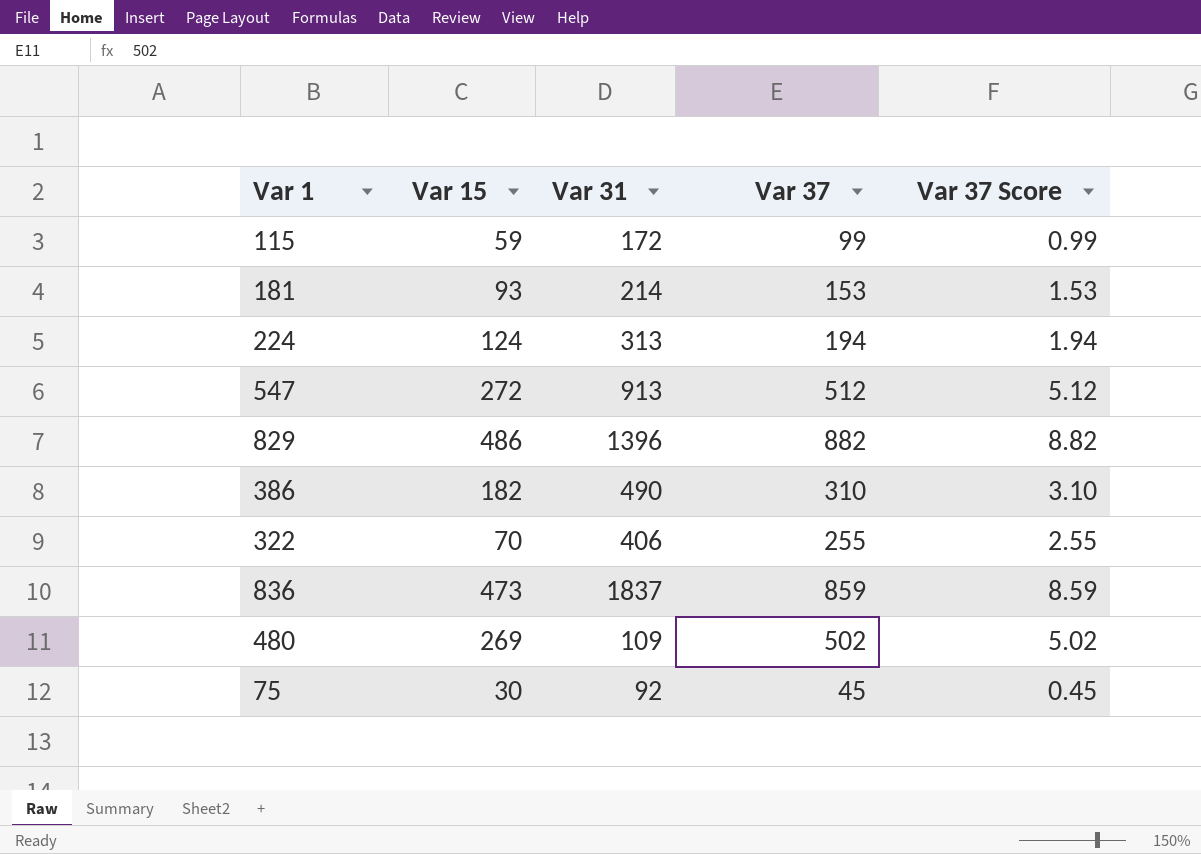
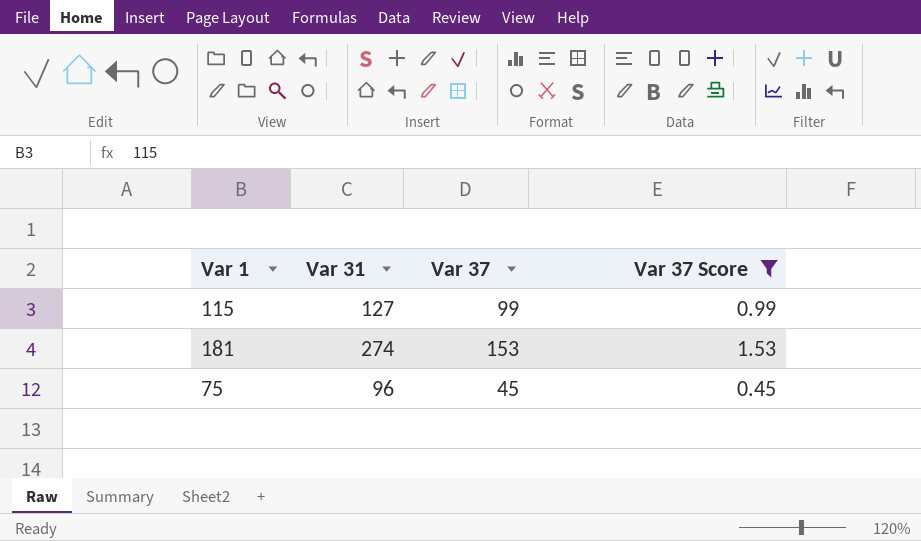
filter: none -> Var 37 Score <= 1.53
column Var 15 | position: 2 -> none
115 | Var 31: 172 -> 127
181 | Var 31: 214 -> 274
75 | Var 31: 92 -> 96

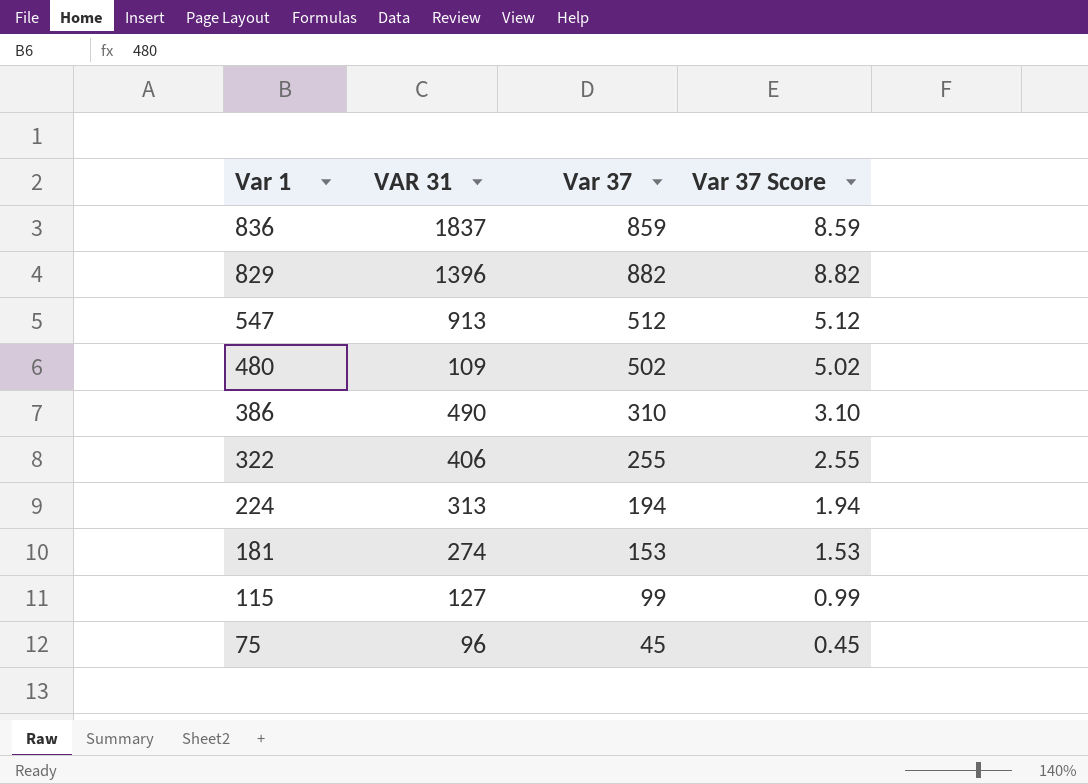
filter: Var 37 Score <= 1.53 -> none
row order: none -> Var 1 descending
column name: Var 31 -> VAR 31

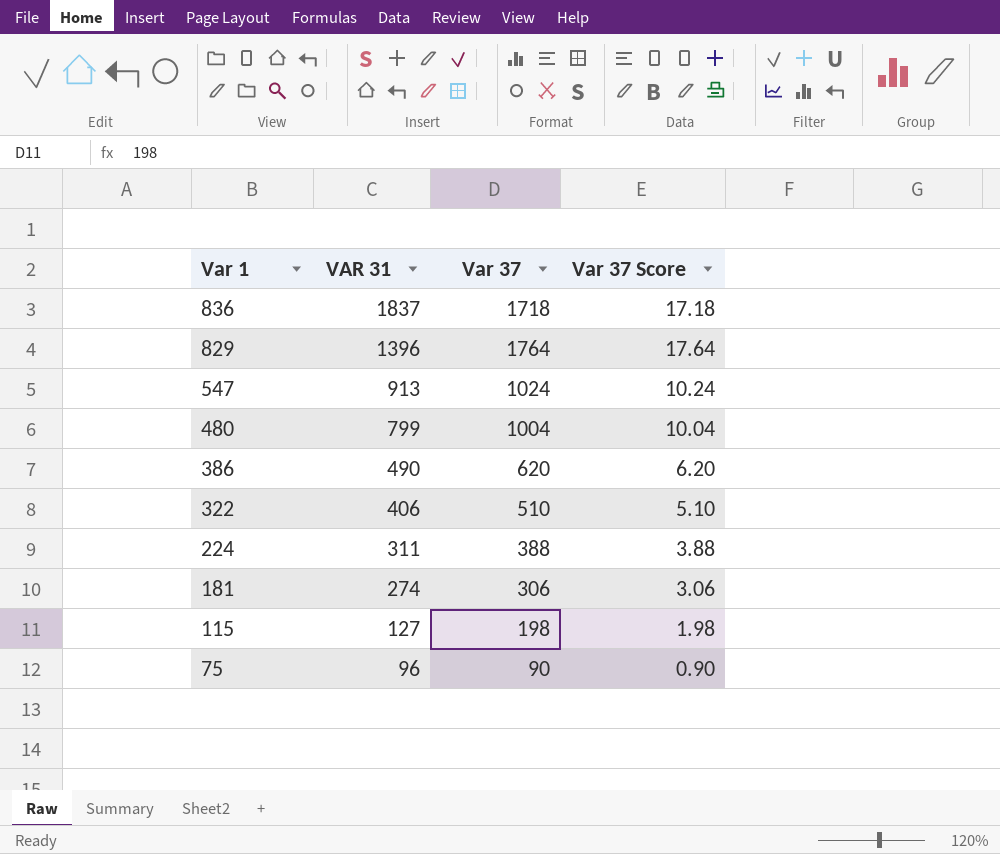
836 | Var 37: 859 -> 1718
836 | Var 37 Score: 8.59 -> 17.18
829 | Var 37: 882 -> 1764
829 | Var 37 Score: 8.82 -> 17.64
547 | Var 37: 512 -> 1024
547 | Var 37 Score: 5.12 -> 10.24
480 | VAR 31: 109 -> 799
480 | Var 37: 502 -> 1004
480 | Var 37 Score: 5.02 -> 10.04
386 | Var 37: 310 -> 620
386 | Var 37 Score: 3.10 -> 6.20
322 | Var 37: 255 -> 510
322 | Var 37 Score: 2.55 -> 5.10
224 | VAR 31: 313 -> 311
224 | Var 37: 194 -> 388
224 | Var 37 Score: 1.94 -> 3.88
181 | Var 37: 153 -> 306
181 | Var 37 Score: 1.53 -> 3.06
115 | Var 37: 99 -> 198
115 | Var 37 Score: 0.99 -> 1.98
75 | Var 37: 45 -> 90
75 | Var 37 Score: 0.45 -> 0.90

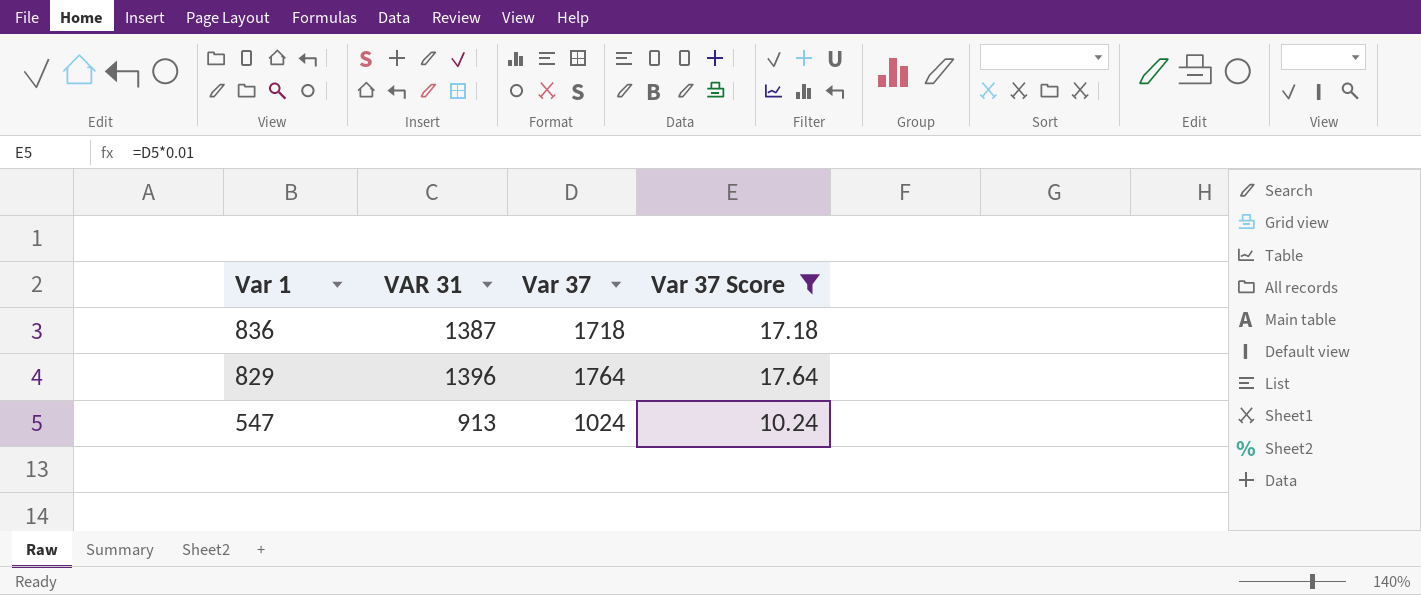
filter: none -> Var 37 Score >= 10.24
836 | VAR 31: 1837 -> 1387

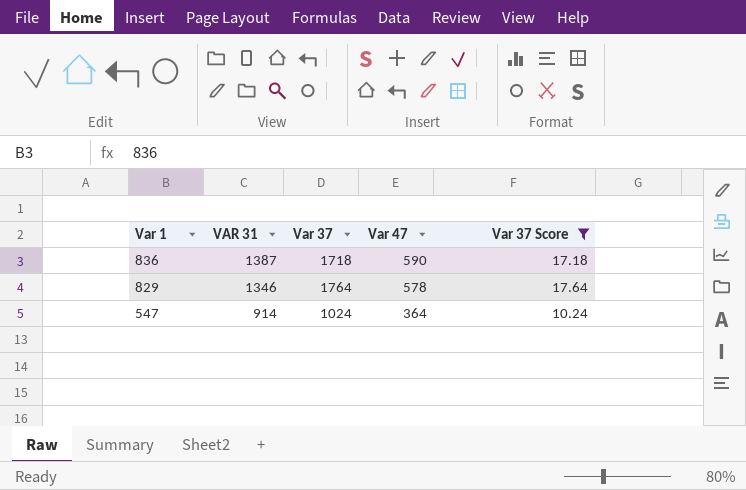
column Var 47 | position: none -> 4
829 | VAR 31: 1396 -> 1346
547 | VAR 31: 913 -> 914

